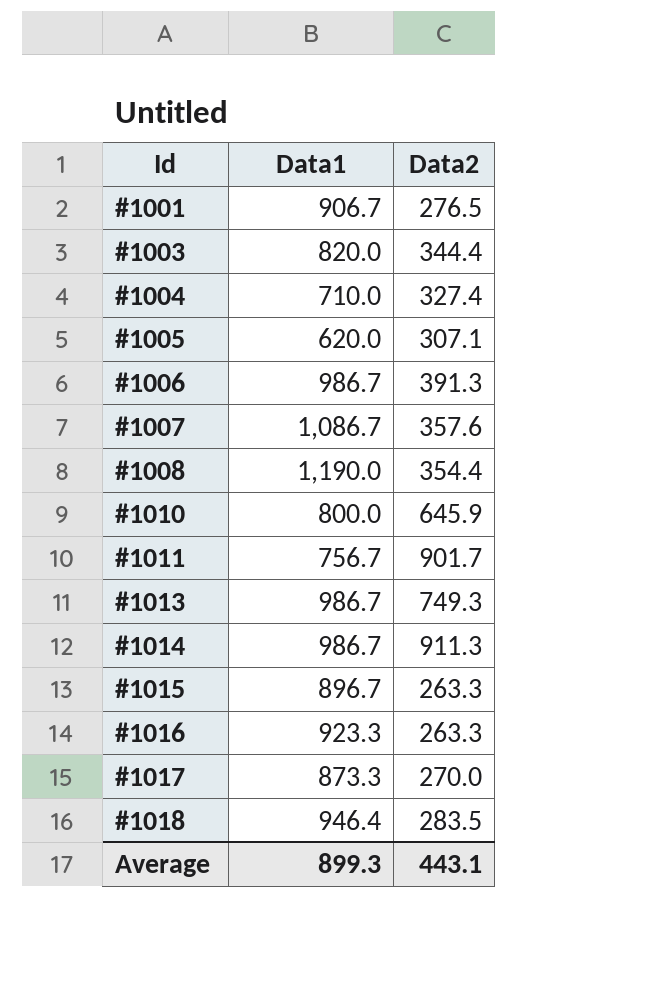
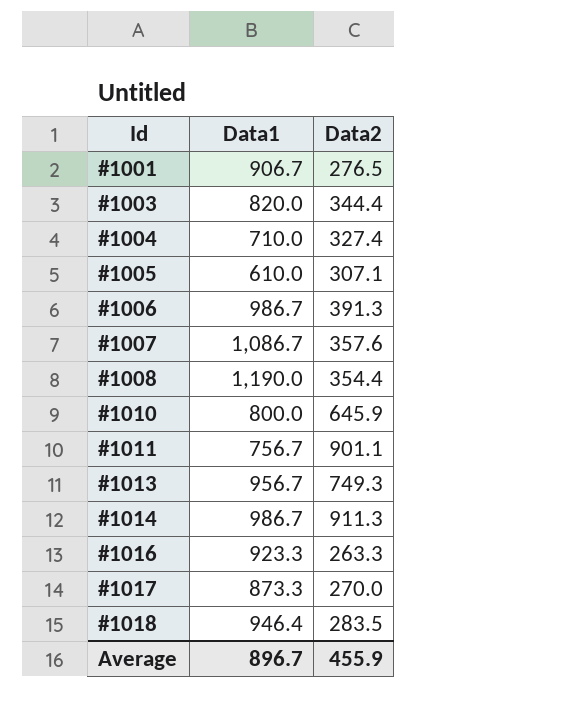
row #1015: 896.7 | 263.3 -> none
#1005 | Data1: 620.0 -> 610.0
#1011 | Data2: 901.7 -> 901.1
#1013 | Data1: 986.7 -> 956.7
Average | Data1: 899.3 -> 896.7
Average | Data2: 443.1 -> 455.9

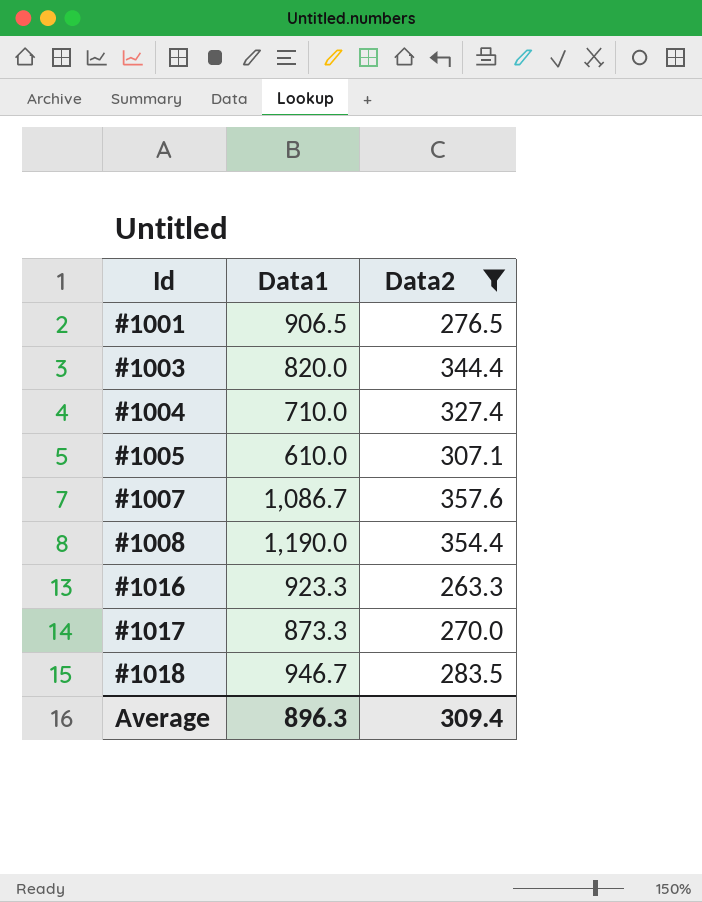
filter: none -> Data2 <= 357.6
#1001 | Data1: 906.7 -> 906.5
#1018 | Data1: 946.4 -> 946.7
Average | Data1: 896.7 -> 896.3
Average | Data2: 455.9 -> 309.4

